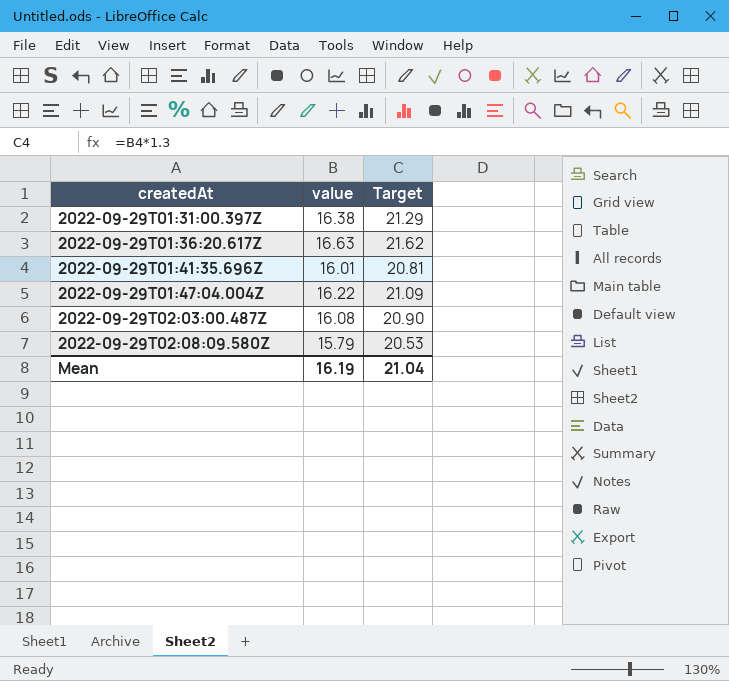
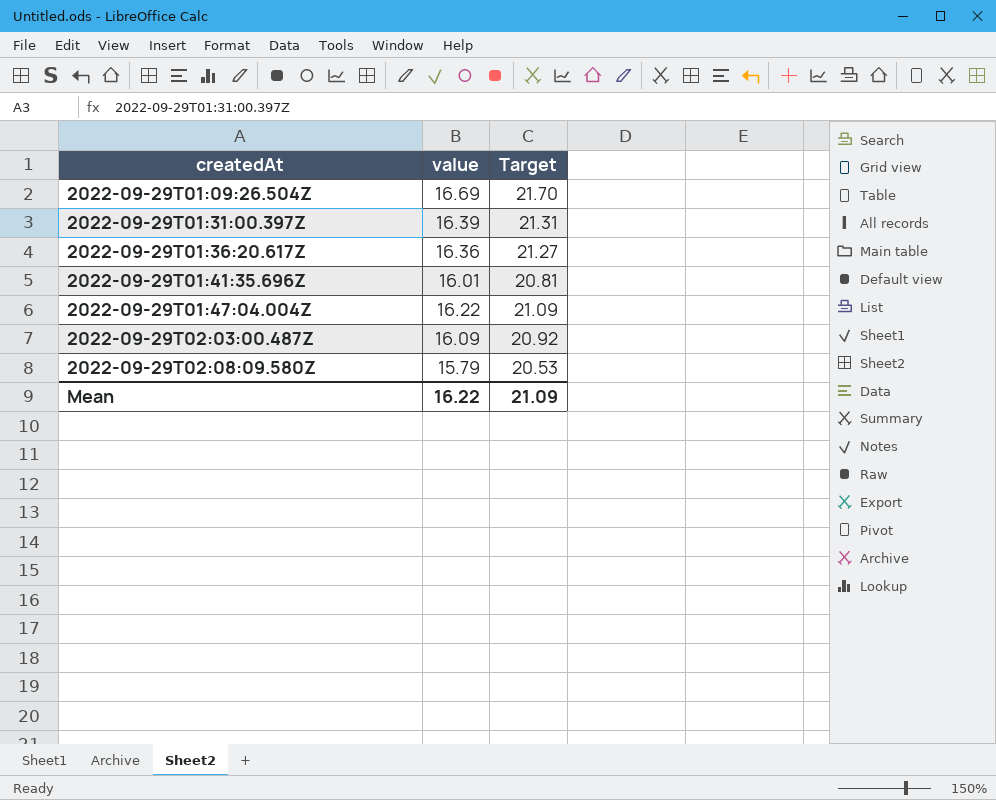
row 2022-09-29T01:09:26.504Z: none -> 16.69 | 21.70
2022-09-29T01:31:00.397Z | value: 16.38 -> 16.39
2022-09-29T01:31:00.397Z | Target: 21.29 -> 21.31
2022-09-29T01:36:20.617Z | value: 16.63 -> 16.36
2022-09-29T01:36:20.617Z | Target: 21.62 -> 21.27
2022-09-29T02:03:00.487Z | value: 16.08 -> 16.09
2022-09-29T02:03:00.487Z | Target: 20.90 -> 20.92
Mean | value: 16.19 -> 16.22
Mean | Target: 21.04 -> 21.09

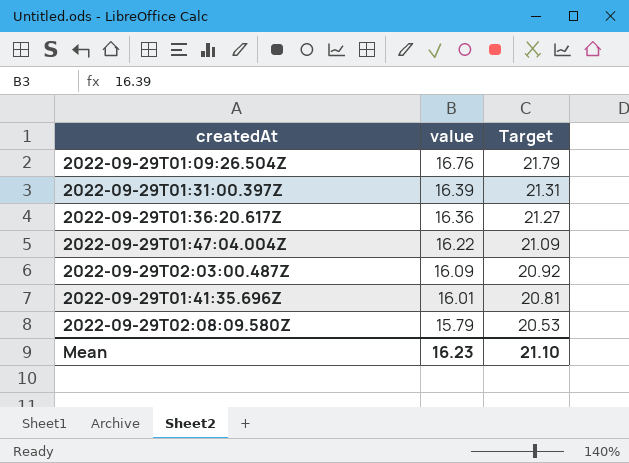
row order: createdAt ascending -> value descending
2022-09-29T01:09:26.504Z | value: 16.69 -> 16.76
2022-09-29T01:09:26.504Z | Target: 21.70 -> 21.79
Mean | value: 16.22 -> 16.23
Mean | Target: 21.09 -> 21.10

